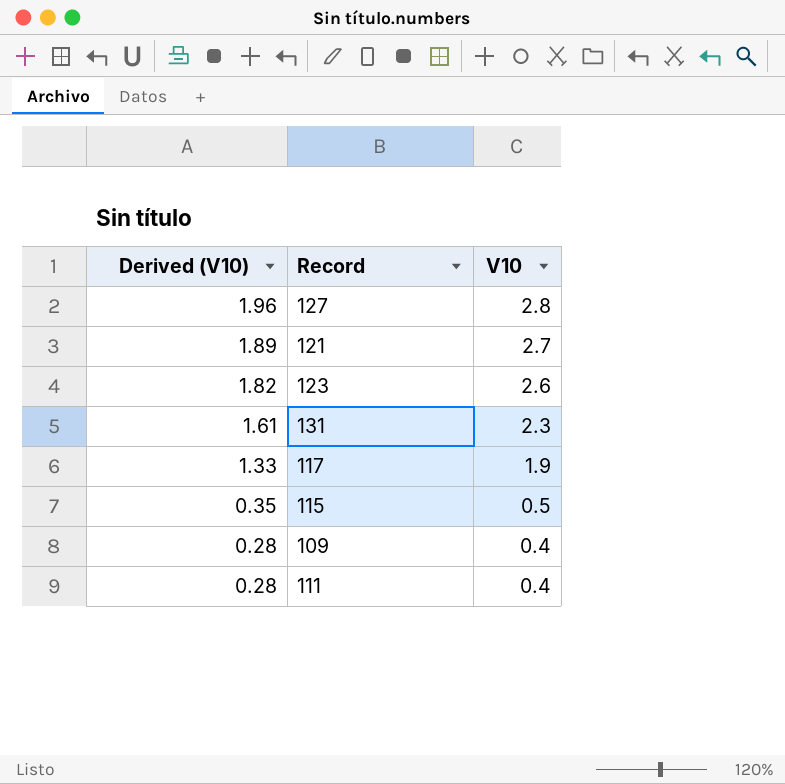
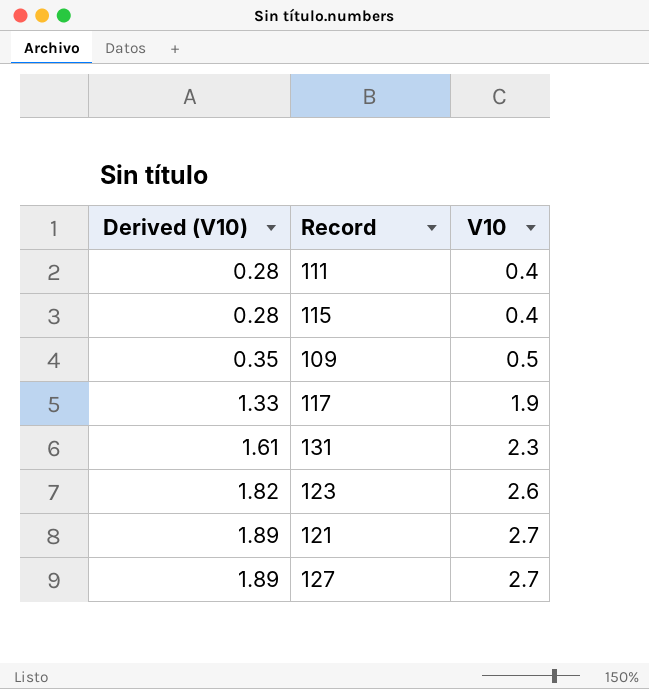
row order: Derived (V10) descending -> Derived (V10) ascending
115 | Derived (V10): 0.35 -> 0.28
115 | V10: 0.5 -> 0.4
109 | Derived (V10): 0.28 -> 0.35
109 | V10: 0.4 -> 0.5
127 | Derived (V10): 1.96 -> 1.89
127 | V10: 2.8 -> 2.7

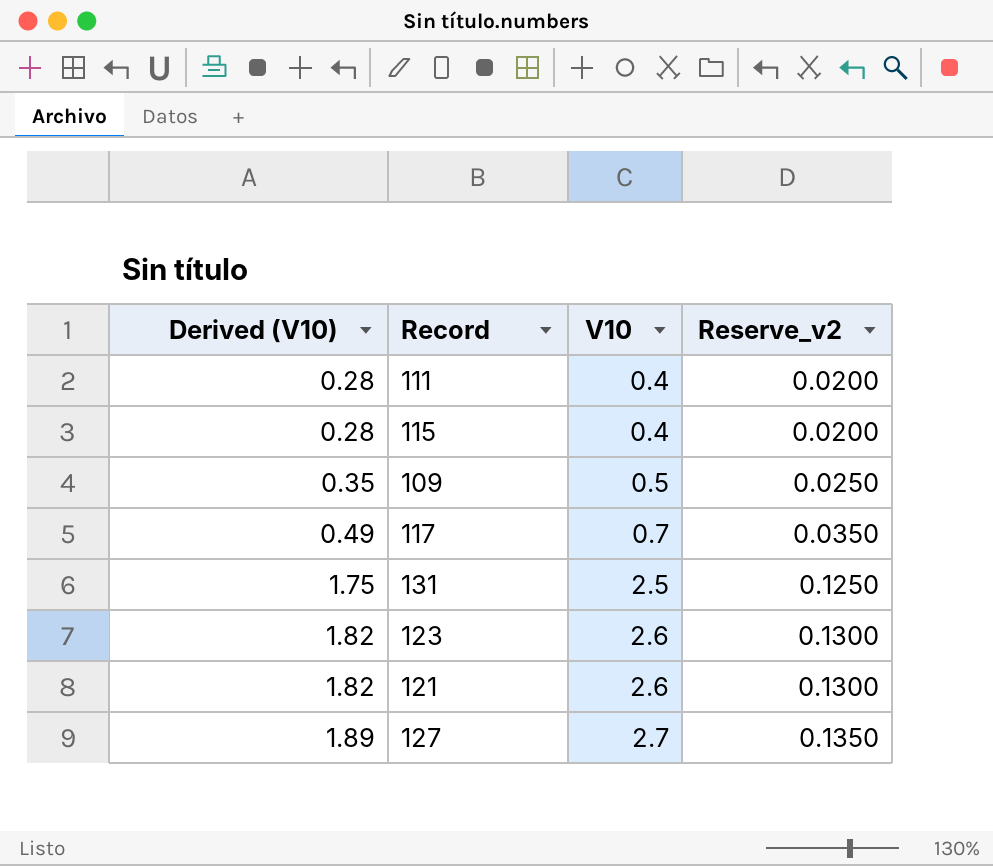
column Reserve_v2 | formula: none -> [V10] * 0.05
117 | Derived (V10): 1.33 -> 0.49
117 | V10: 1.9 -> 0.7
131 | Derived (V10): 1.61 -> 1.75
131 | V10: 2.3 -> 2.5
121 | Derived (V10): 1.89 -> 1.82
121 | V10: 2.7 -> 2.6

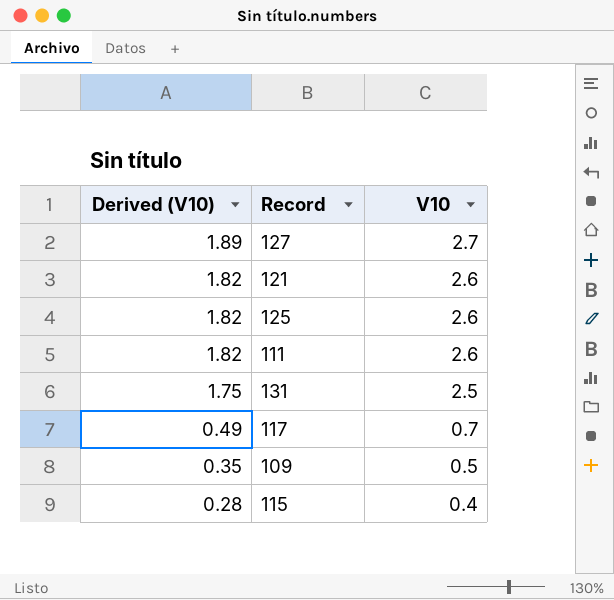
row order: Derived (V10) ascending -> Derived (V10) descending
column Reserve_v2 | formula: [V10] * 0.05 -> none
row 123: 1.82 | 2.6 | 0.1300 -> none
row 125: none -> 1.82 | 2.6
111 | Derived (V10): 0.28 -> 1.82
111 | V10: 0.4 -> 2.6

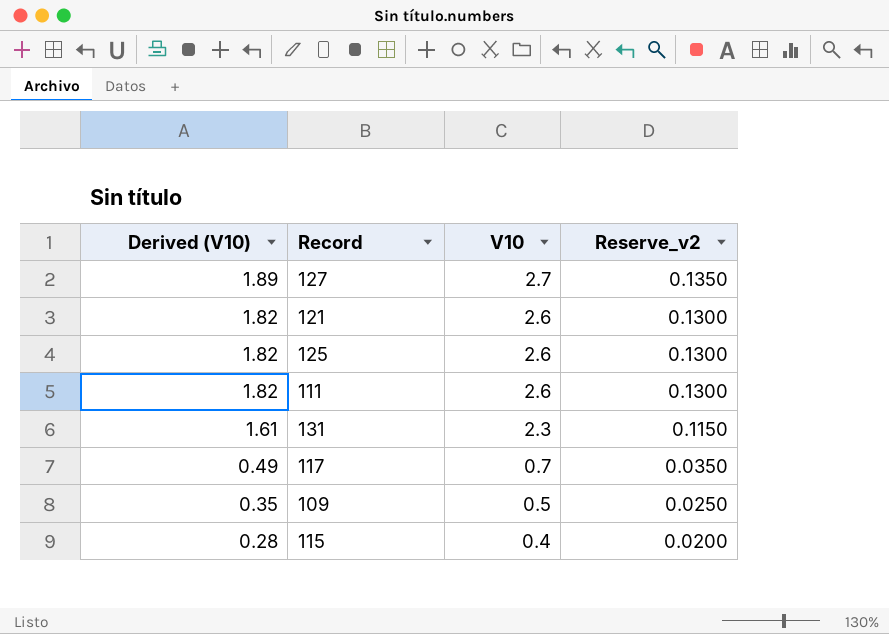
column Reserve_v2 | formula: none -> [V10] * 0.05
131 | Derived (V10): 1.75 -> 1.61
131 | V10: 2.5 -> 2.3

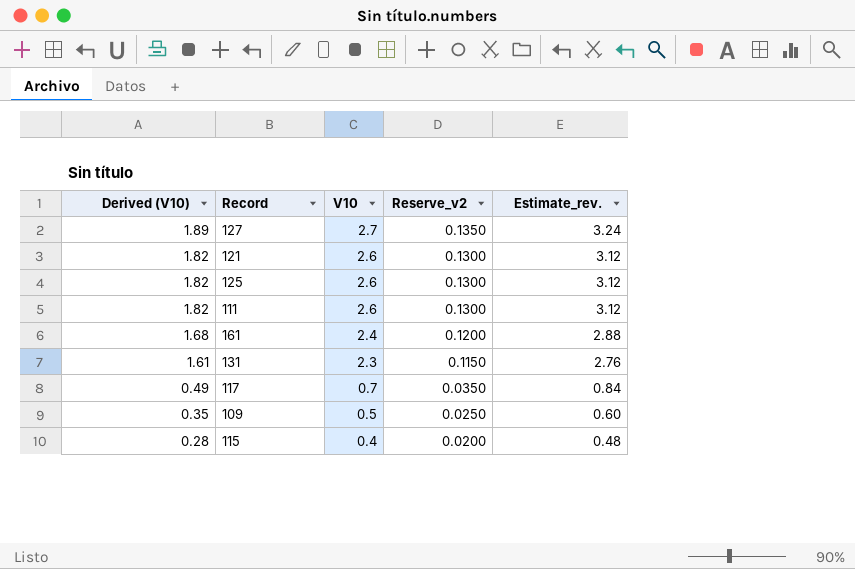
column Estimate_rev. | formula: none -> [V10] * 1.2
row 161: none -> 1.68 | 2.4 | 0.1200 | 2.88

